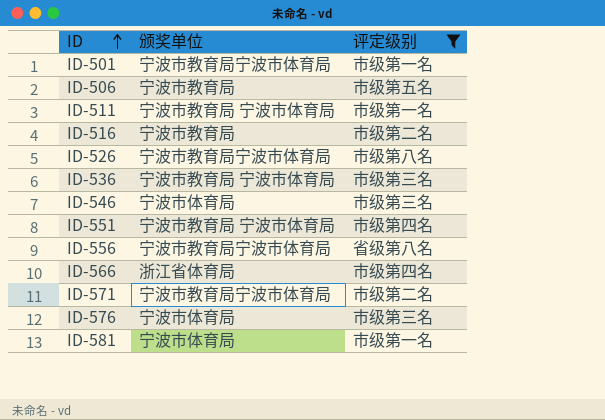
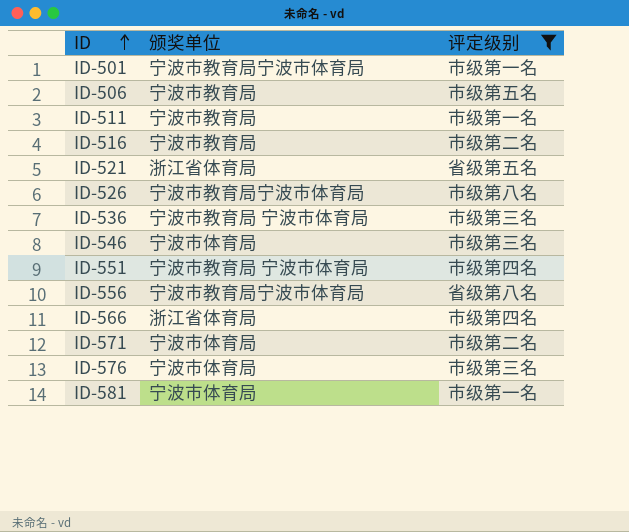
ID-511 | 颁奖单位: 宁波市教育局 宁波市体育局 -> 宁波市教育局
row ID-521: none -> 浙江省体育局 | 省级第五名
ID-571 | 颁奖单位: 宁波市教育局宁波市体育局 -> 宁波市体育局

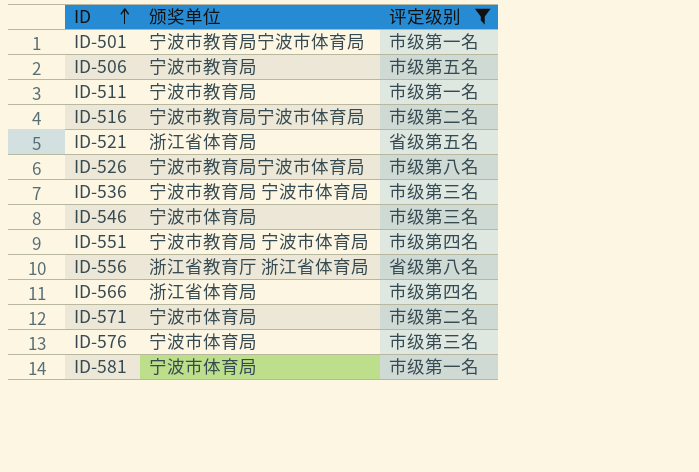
ID-516 | 颁奖单位: 宁波市教育局 -> 宁波市教育局宁波市体育局
ID-556 | 颁奖单位: 宁波市教育局宁波市体育局 -> 浙江省教育厅 浙江省体育局

